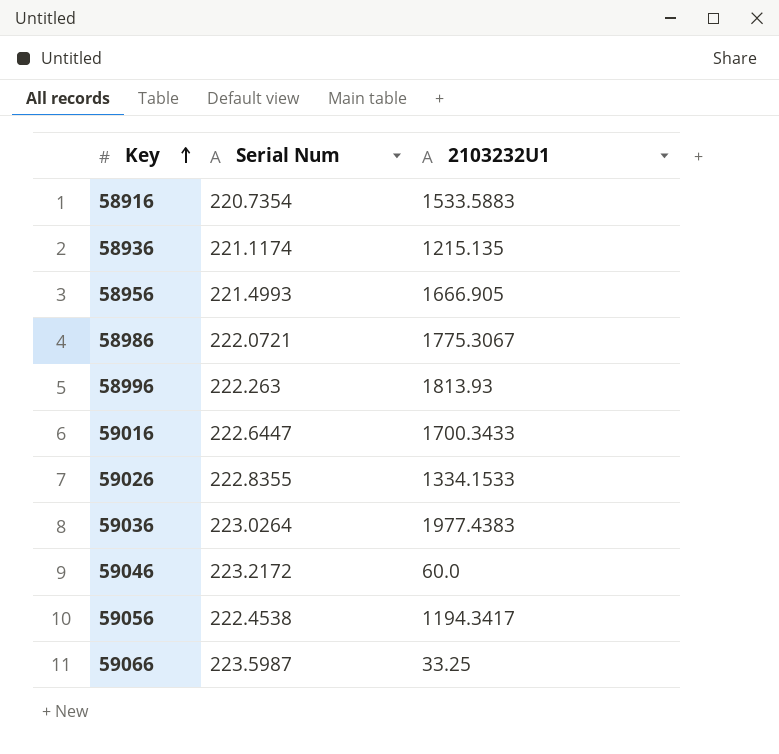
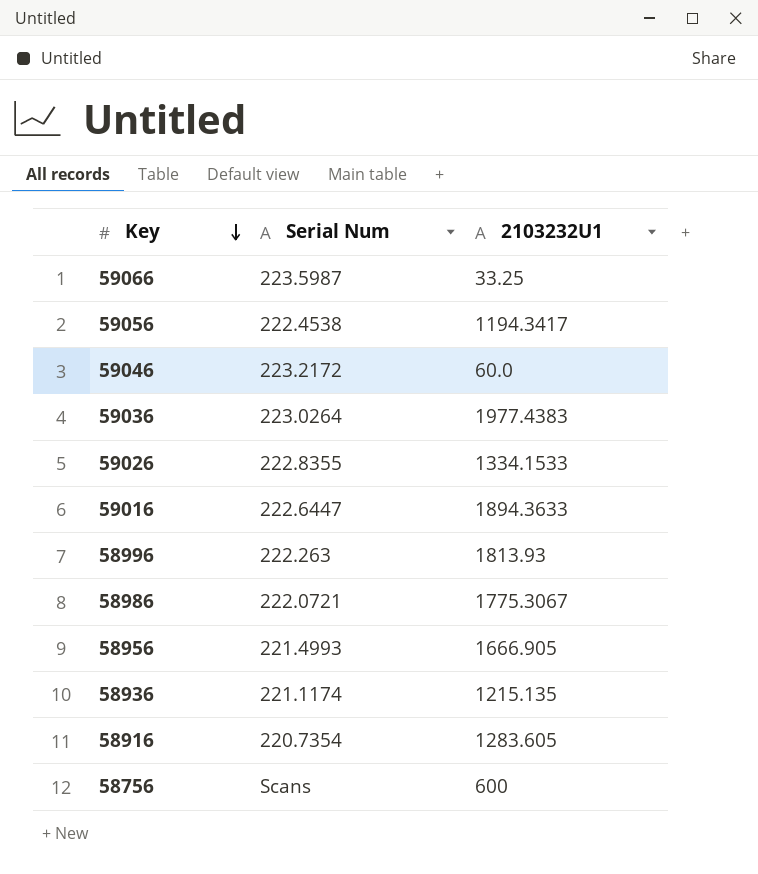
row order: Key ascending -> Key descending
59016 | 2103232U1: 1700.3433 -> 1894.3633
58916 | 2103232U1: 1533.5883 -> 1283.605
row 58756: none -> Scans | 600

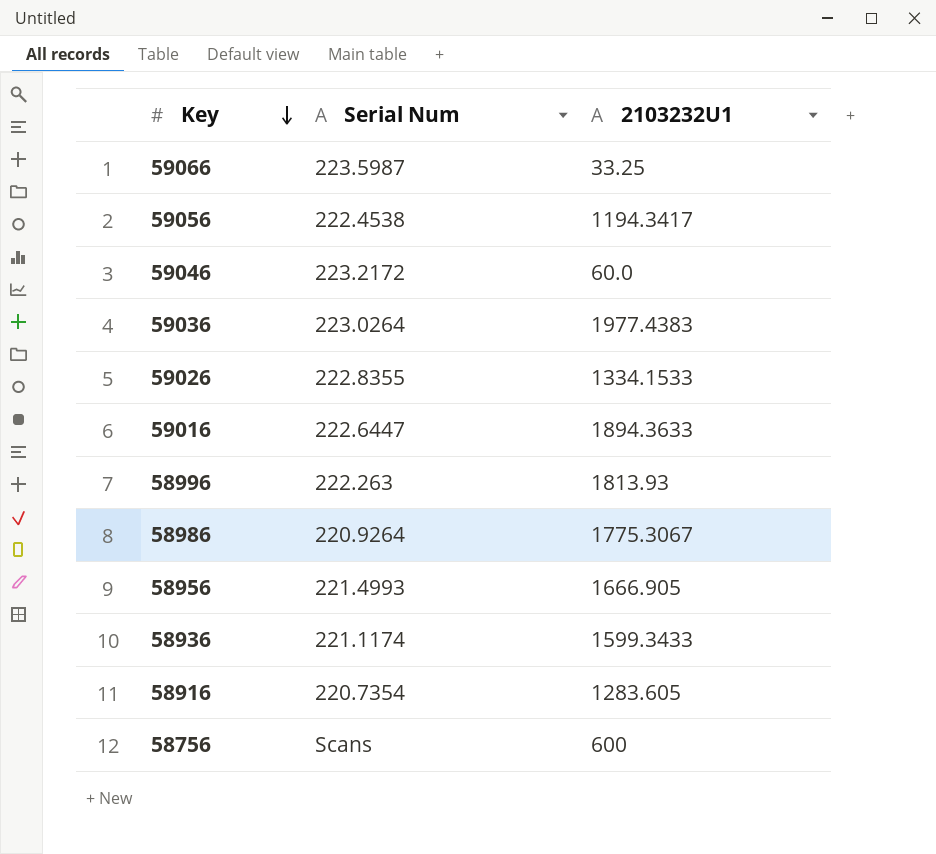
58986 | Serial Num: 222.0721 -> 220.9264
58936 | 2103232U1: 1215.135 -> 1599.3433

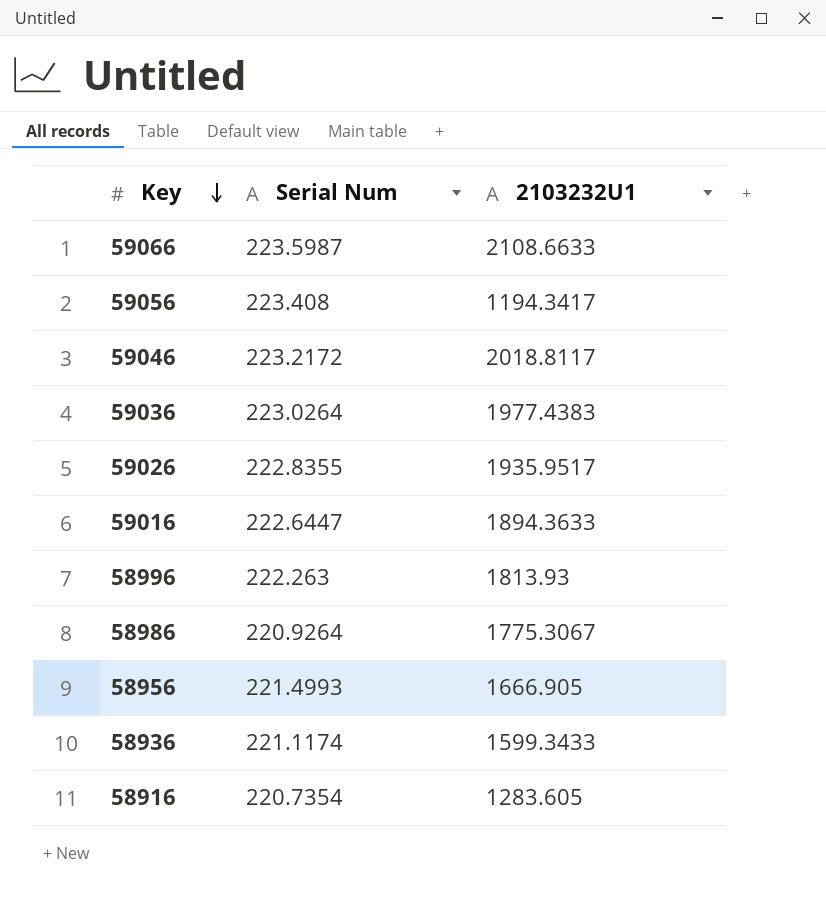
row 58756: Scans | 600 -> none
59066 | 2103232U1: 33.25 -> 2108.6633
59056 | Serial Num: 222.4538 -> 223.408
59046 | 2103232U1: 60.0 -> 2018.8117
59026 | 2103232U1: 1334.1533 -> 1935.9517

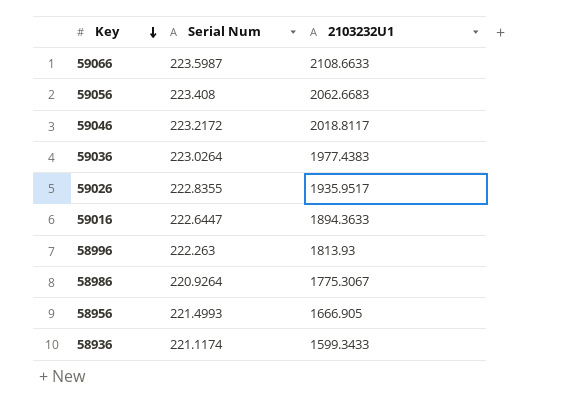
row 58916: 220.7354 | 1283.605 -> none
59056 | 2103232U1: 1194.3417 -> 2062.6683

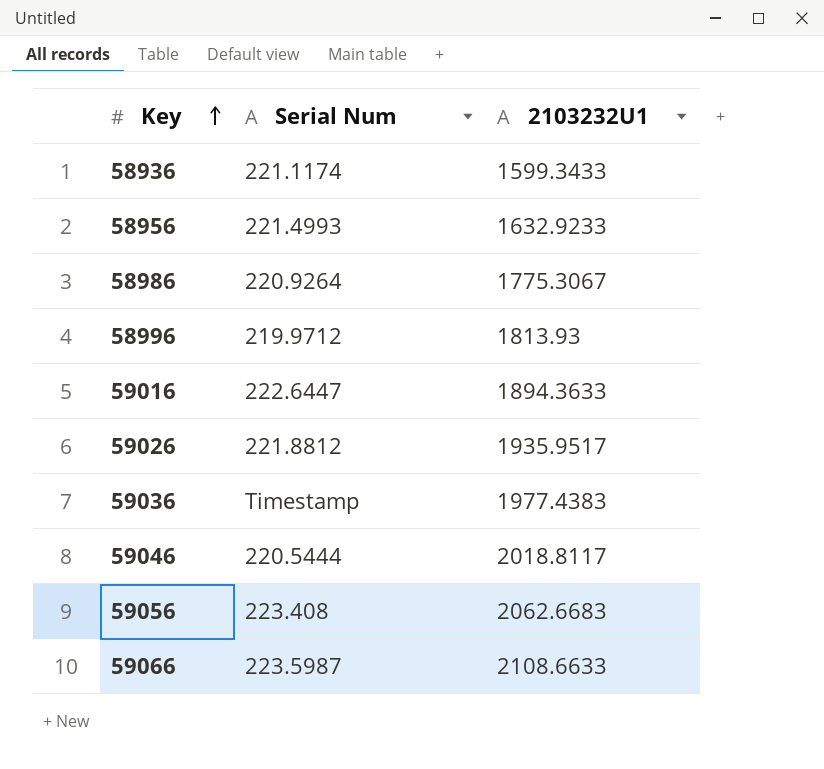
row order: Key descending -> Key ascending
58956 | 2103232U1: 1666.905 -> 1632.9233
58996 | Serial Num: 222.263 -> 219.9712
59026 | Serial Num: 222.8355 -> 221.8812
59036 | Serial Num: 223.0264 -> Timestamp
59046 | Serial Num: 223.2172 -> 220.5444

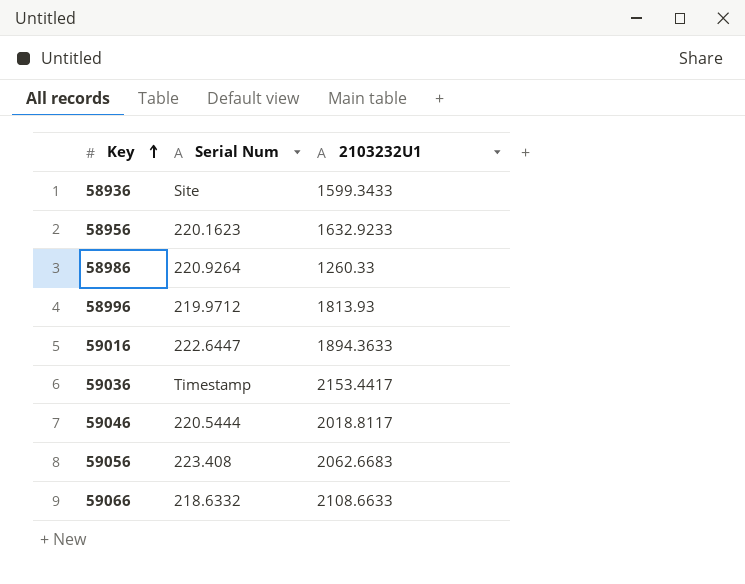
row 59026: 221.8812 | 1935.9517 -> none
58936 | Serial Num: 221.1174 -> Site
58956 | Serial Num: 221.4993 -> 220.1623
58986 | 2103232U1: 1775.3067 -> 1260.33
59036 | 2103232U1: 1977.4383 -> 2153.4417
59066 | Serial Num: 223.5987 -> 218.6332

